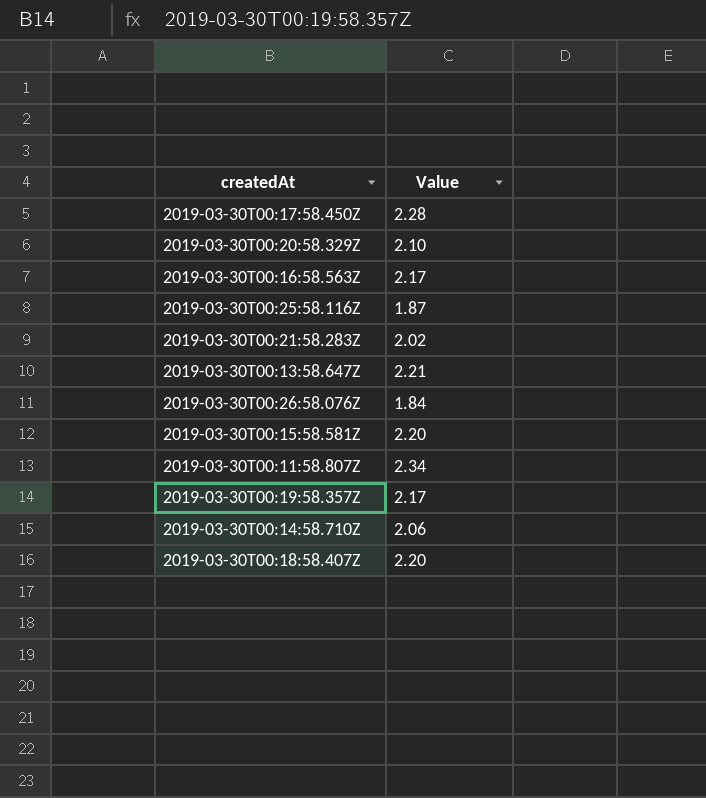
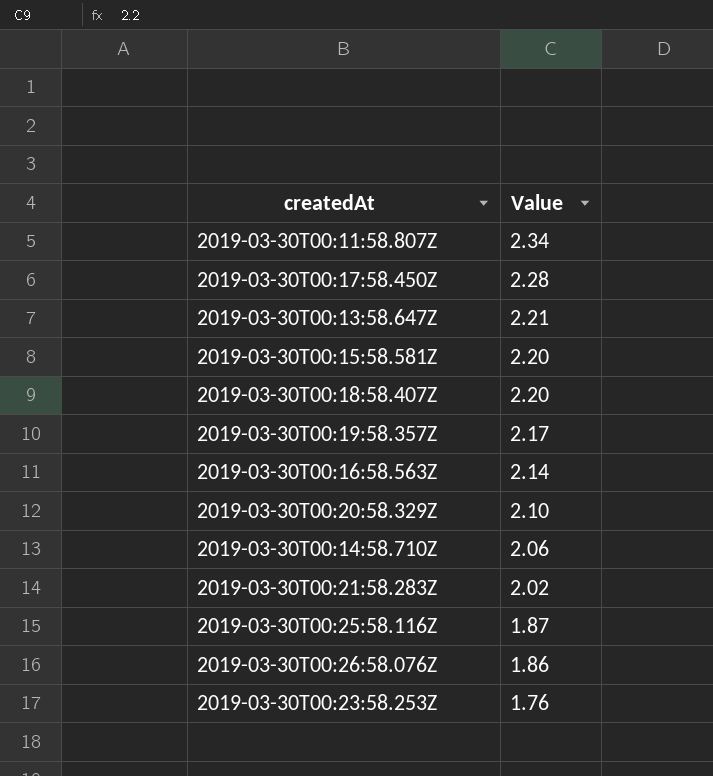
row order: none -> Value descending
2019-03-30T00:16:58.563Z | Value: 2.17 -> 2.14
2019-03-30T00:26:58.076Z | Value: 1.84 -> 1.86
row 2019-03-30T00:23:58.253Z: none -> 1.76

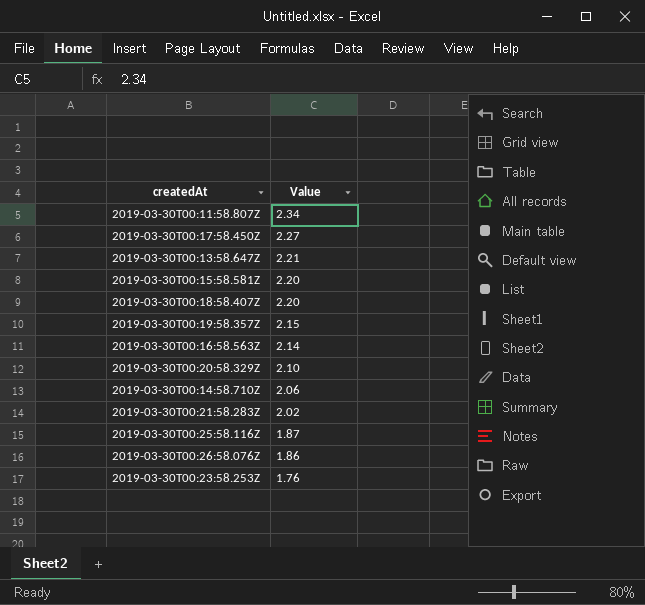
2019-03-30T00:17:58.450Z | Value: 2.28 -> 2.27
2019-03-30T00:19:58.357Z | Value: 2.17 -> 2.15

